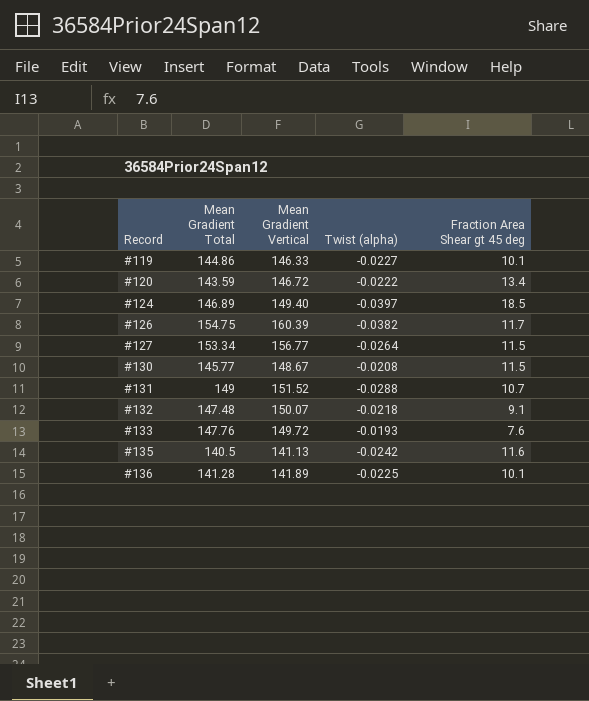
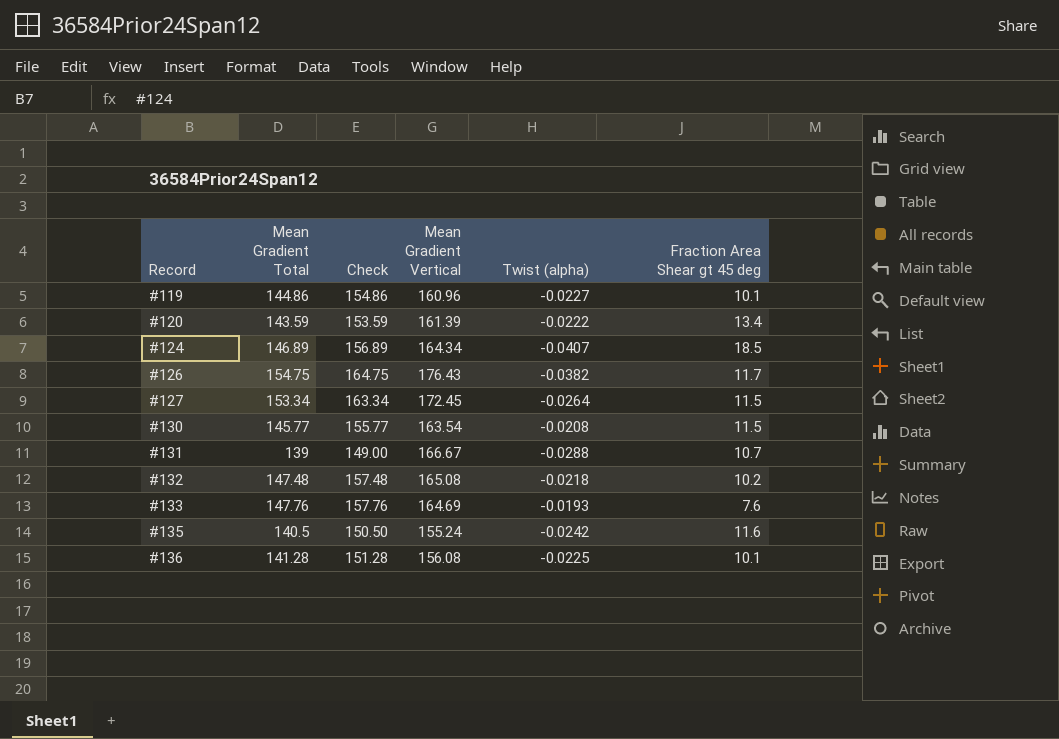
column Check | formula: none -> [Mean Gradient Total] + 10
#119 | Mean Gradient Vertical: 146.33 -> 160.96
#120 | Mean Gradient Vertical: 146.72 -> 161.39
#124 | Mean Gradient Vertical: 149.40 -> 164.34
#124 | Twist (alpha): -0.0397 -> -0.0407
#126 | Mean Gradient Vertical: 160.39 -> 176.43
#127 | Mean Gradient Vertical: 156.77 -> 172.45
#130 | Mean Gradient Vertical: 148.67 -> 163.54
#131 | Mean Gradient Total: 149 -> 139
#131 | Mean Gradient Vertical: 151.52 -> 166.67
#132 | Mean Gradient Vertical: 150.07 -> 165.08
#132 | Fraction Area Shear gt 45 deg: 9.1 -> 10.2
#133 | Mean Gradient Vertical: 149.72 -> 164.69
#135 | Mean Gradient Vertical: 141.13 -> 155.24
#136 | Mean Gradient Vertical: 141.89 -> 156.08

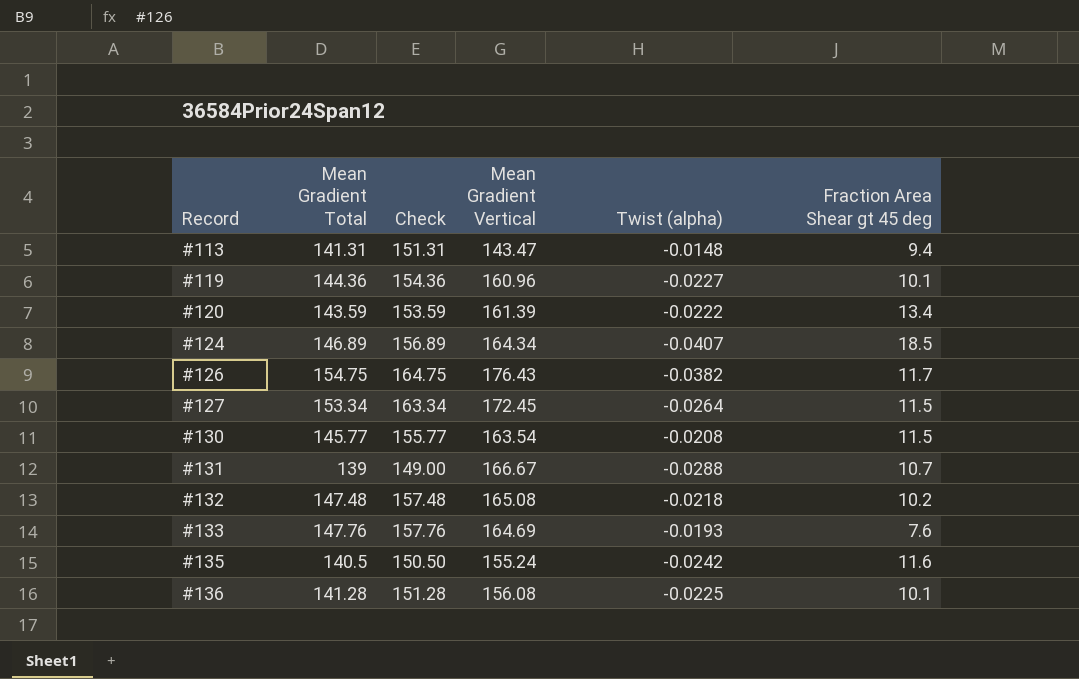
row #113: none -> 141.31 | 151.31 | 143.47 | -0.0148 | 9.4
#119 | Mean Gradient Total: 144.86 -> 144.36
#119 | Check: 154.86 -> 154.36

